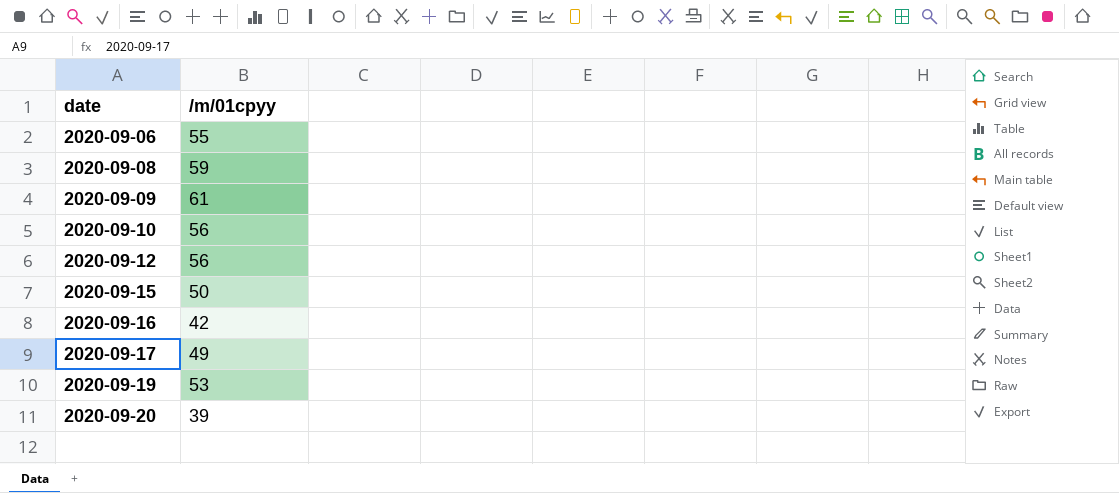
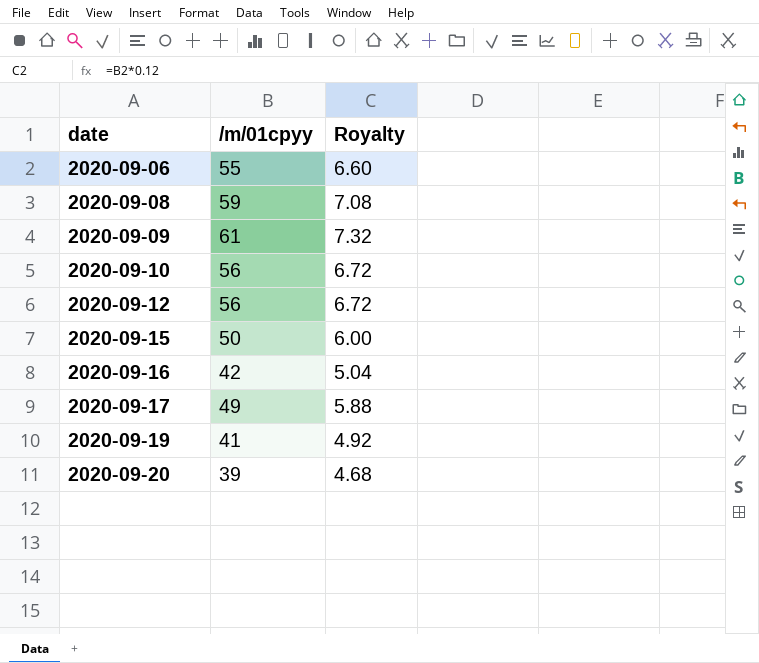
column Royalty | formula: none -> [/m/01cpyy] * 0.12
2020-09-19 | /m/01cpyy: 53 -> 41

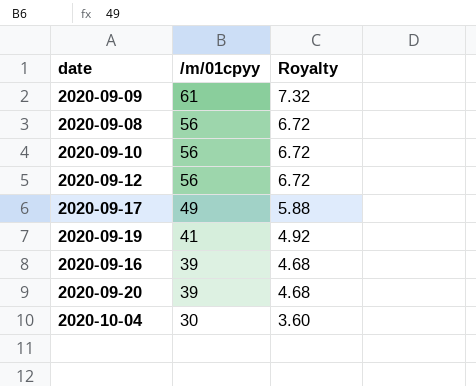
row order: date ascending -> /m/01cpyy descending
row 2020-09-06: 55 | 6.60 -> none
row 2020-09-15: 50 | 6.00 -> none
2020-09-08 | /m/01cpyy: 59 -> 56
2020-09-08 | Royalty: 7.08 -> 6.72
2020-09-16 | /m/01cpyy: 42 -> 39
2020-09-16 | Royalty: 5.04 -> 4.68
row 2020-10-04: none -> 30 | 3.60

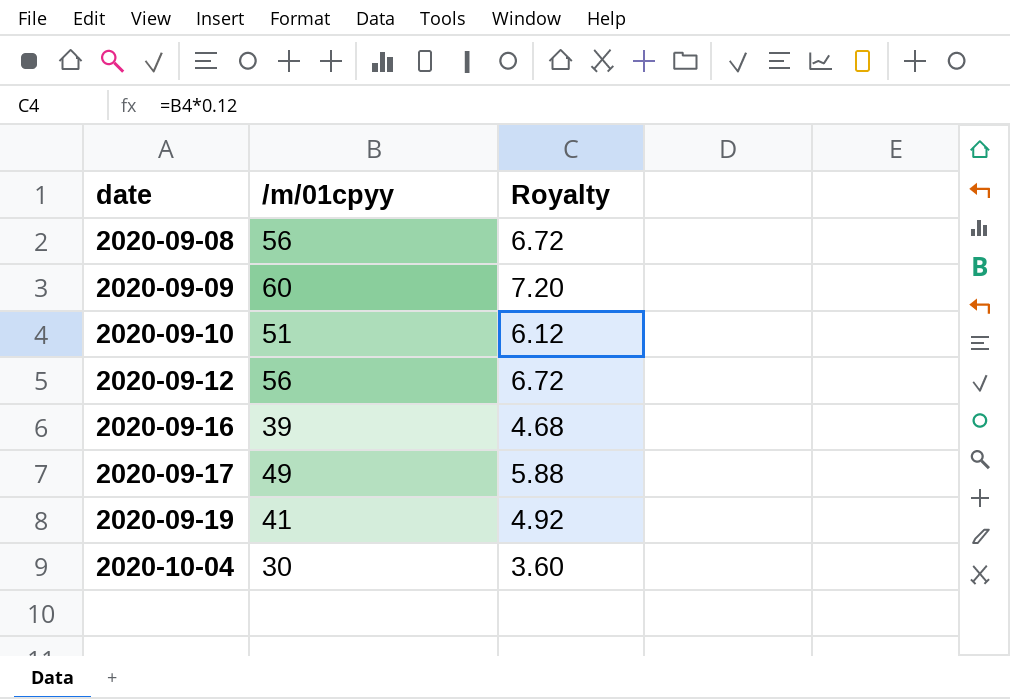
row order: /m/01cpyy descending -> date ascending
row 2020-09-20: 39 | 4.68 -> none
2020-09-09 | /m/01cpyy: 61 -> 60
2020-09-09 | Royalty: 7.32 -> 7.20
2020-09-10 | /m/01cpyy: 56 -> 51
2020-09-10 | Royalty: 6.72 -> 6.12

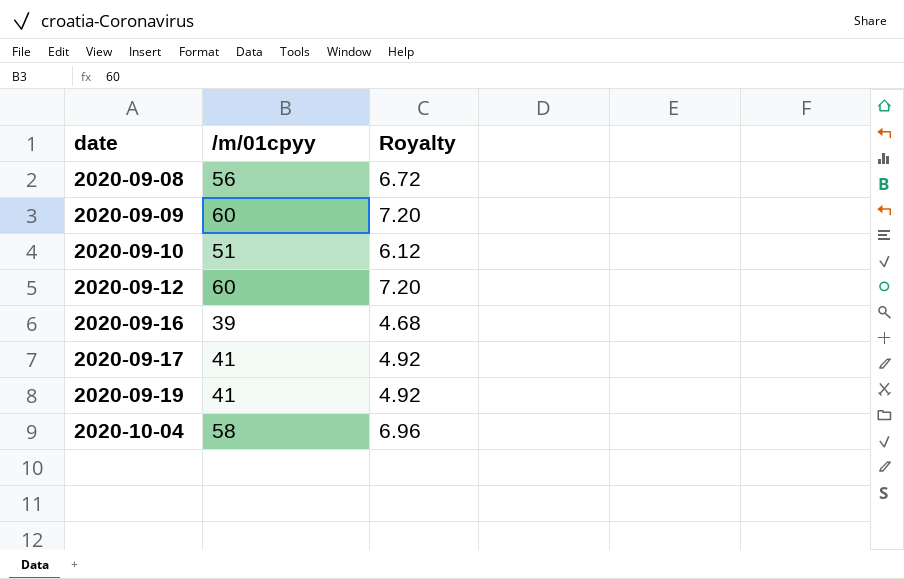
2020-09-12 | /m/01cpyy: 56 -> 60
2020-09-12 | Royalty: 6.72 -> 7.20
2020-09-17 | /m/01cpyy: 49 -> 41
2020-09-17 | Royalty: 5.88 -> 4.92
2020-10-04 | /m/01cpyy: 30 -> 58
2020-10-04 | Royalty: 3.60 -> 6.96

